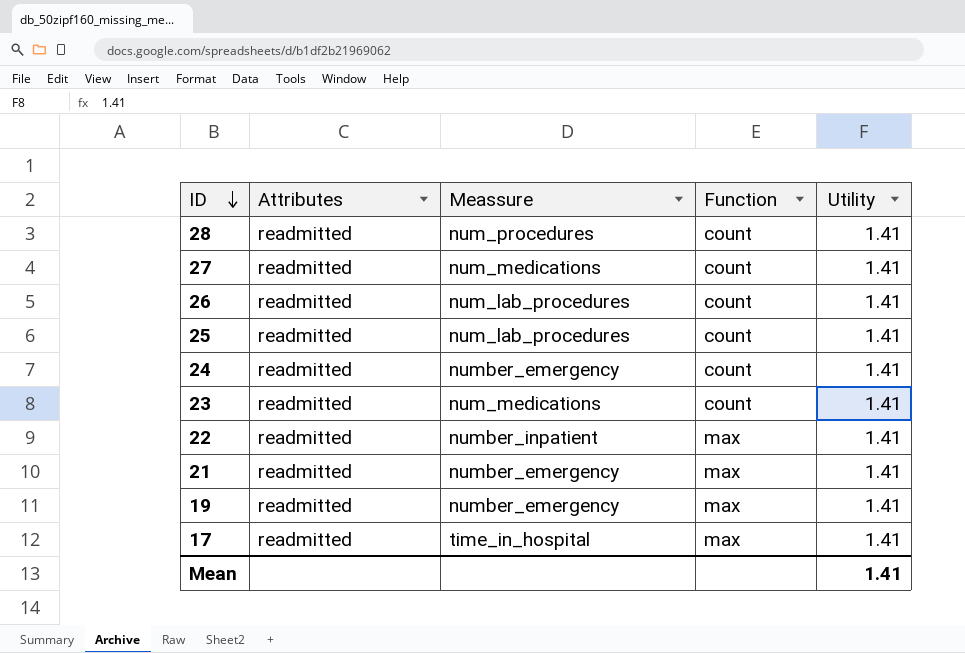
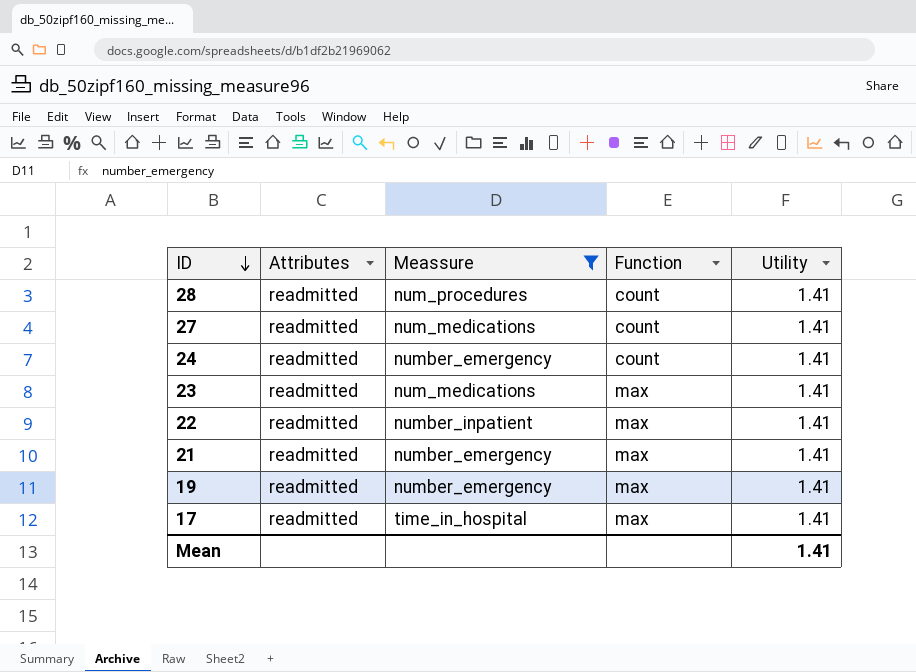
filter: none -> Meassure != num_lab_procedures
23 | Function: count -> max

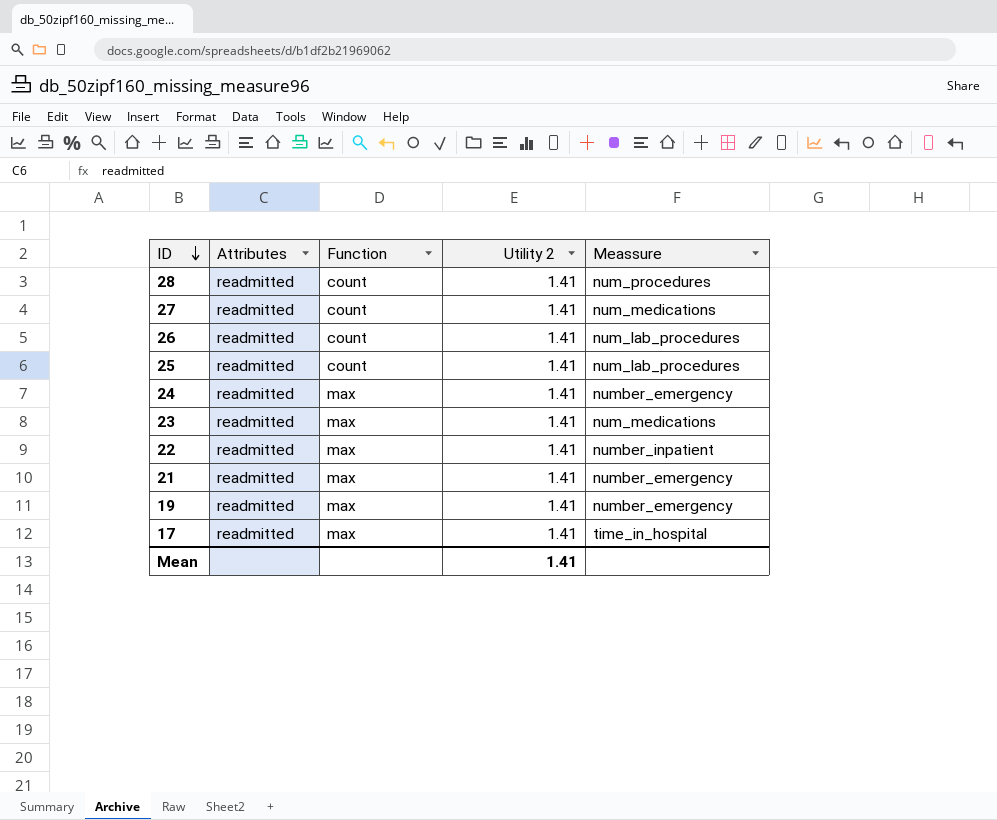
filter: Meassure != num_lab_procedures -> none
column name: Utility -> Utility 2
column Meassure | position: 3 -> 5
24 | Function: count -> max

